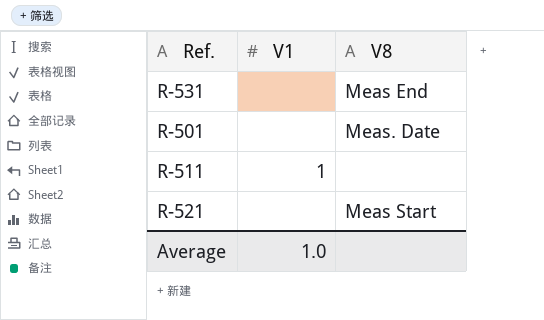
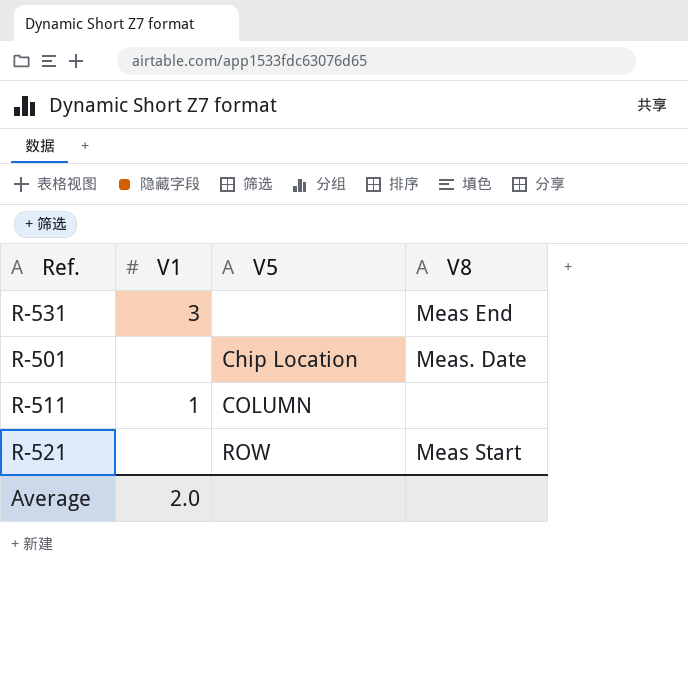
column V5 | position: none -> 3
R-531 | V1: none -> 3
Average | V1: 1.0 -> 2.0

